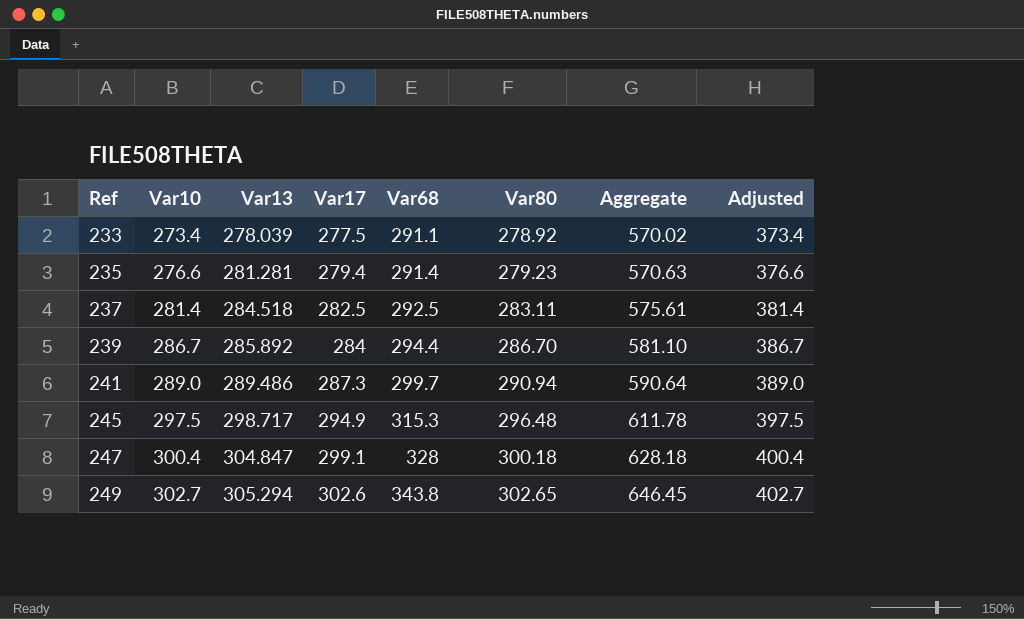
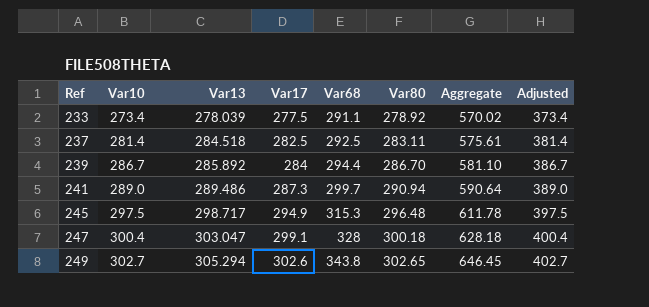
row 235: 276.6 | 281.281 | 279.4 | 291.4 | 279.23 | 570.63 | 376.6 -> none
247 | Var13: 304.847 -> 303.047

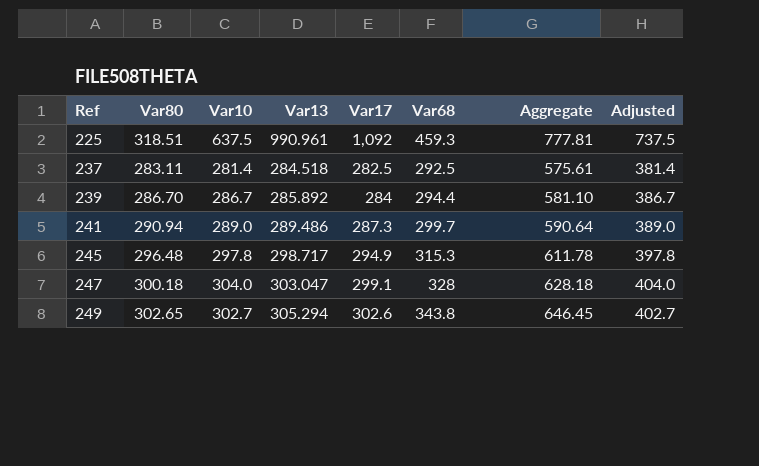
column Var80 | position: 6 -> 2
row 233: 273.4 | 278.039 | 277.5 | 291.1 | 278.92 | 570.02 | 373.4 -> none
row 225: none -> 318.51 | 637.5 | 990.961 | 1,092 | 459.3 | 777.81 | 737.5
245 | Var10: 297.5 -> 297.8
245 | Adjusted: 397.5 -> 397.8
247 | Var10: 300.4 -> 304.0
247 | Adjusted: 400.4 -> 404.0

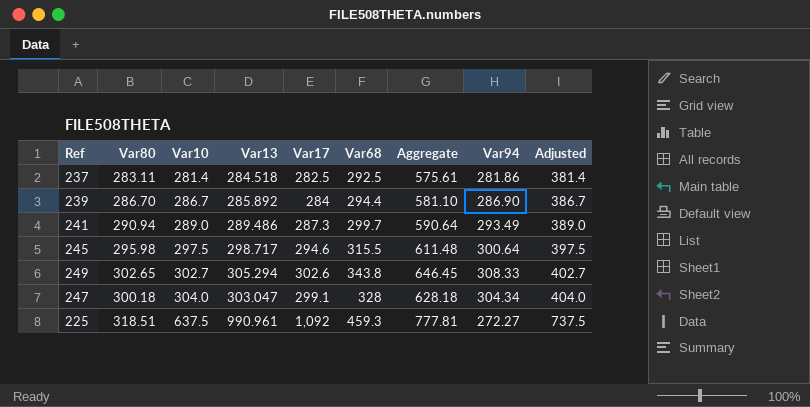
row order: Ref ascending -> Var10 ascending
column Var94 | position: none -> 8
245 | Var80: 296.48 -> 295.98
245 | Var10: 297.8 -> 297.5
245 | Var17: 294.9 -> 294.6
245 | Var68: 315.3 -> 315.5
245 | Aggregate: 611.78 -> 611.48
245 | Adjusted: 397.8 -> 397.5

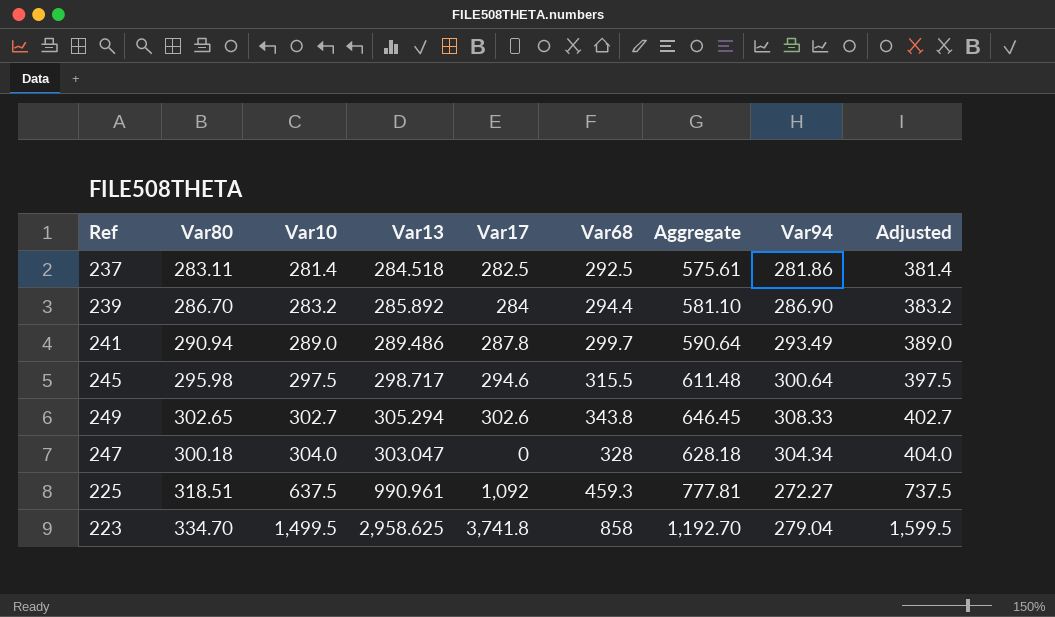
239 | Var10: 286.7 -> 283.2
239 | Adjusted: 386.7 -> 383.2
241 | Var17: 287.3 -> 287.8
247 | Var17: 299.1 -> 0
row 223: none -> 334.70 | 1,499.5 | 2,958.625 | 3,741.8 | 858 | 1,192.70 | 279.04 | 1,599.5

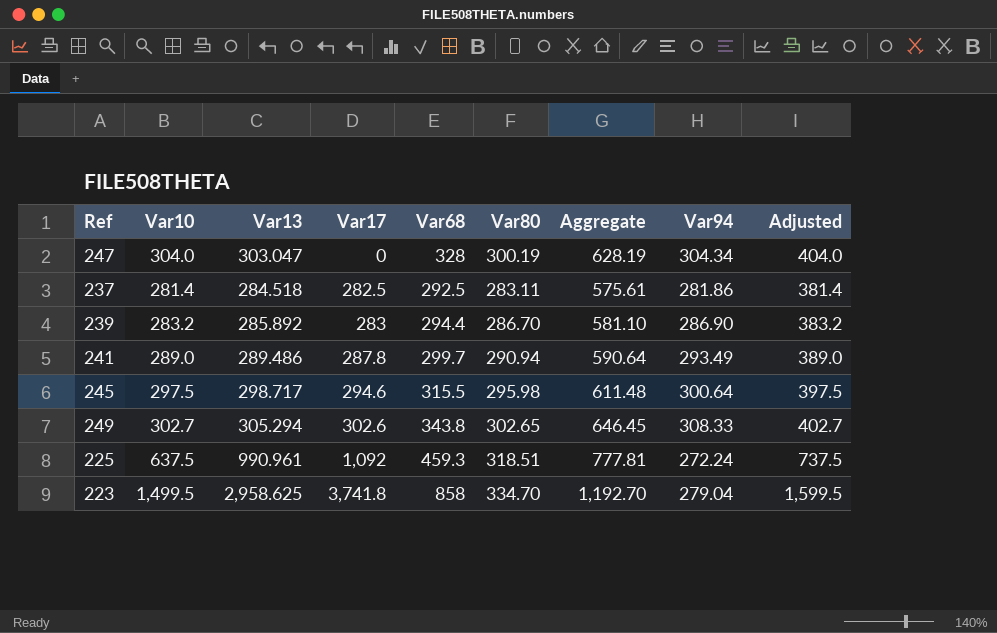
row order: Var10 ascending -> Var17 ascending
column Var80 | position: 2 -> 6
247 | Var80: 300.18 -> 300.19
247 | Aggregate: 628.18 -> 628.19
239 | Var17: 284 -> 283
225 | Var94: 272.27 -> 272.24

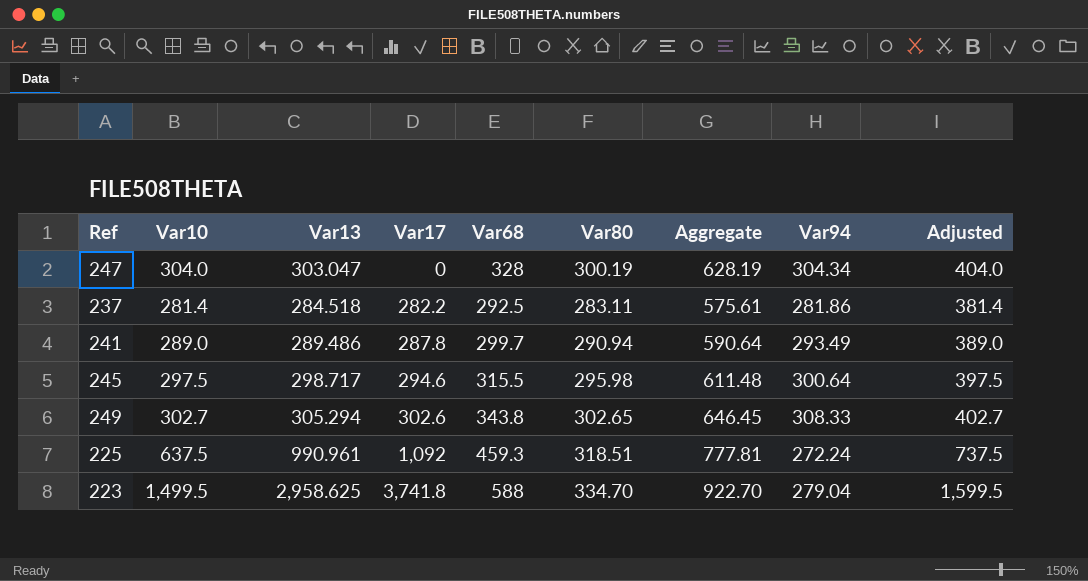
row 239: 283.2 | 285.892 | 283 | 294.4 | 286.70 | 581.10 | 286.90 | 383.2 -> none
237 | Var17: 282.5 -> 282.2
223 | Var68: 858 -> 588
223 | Aggregate: 1,192.70 -> 922.70

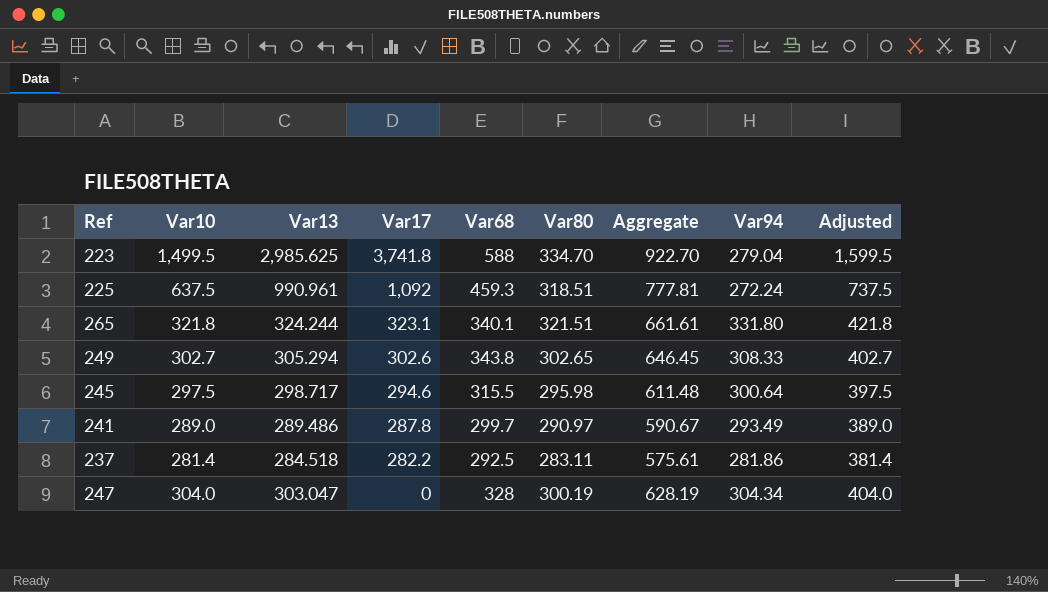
row order: Var17 ascending -> Var17 descending
223 | Var13: 2,958.625 -> 2,985.625
row 265: none -> 321.8 | 324.244 | 323.1 | 340.1 | 321.51 | 661.61 | 331.80 | 421.8
241 | Var80: 290.94 -> 290.97
241 | Aggregate: 590.64 -> 590.67

